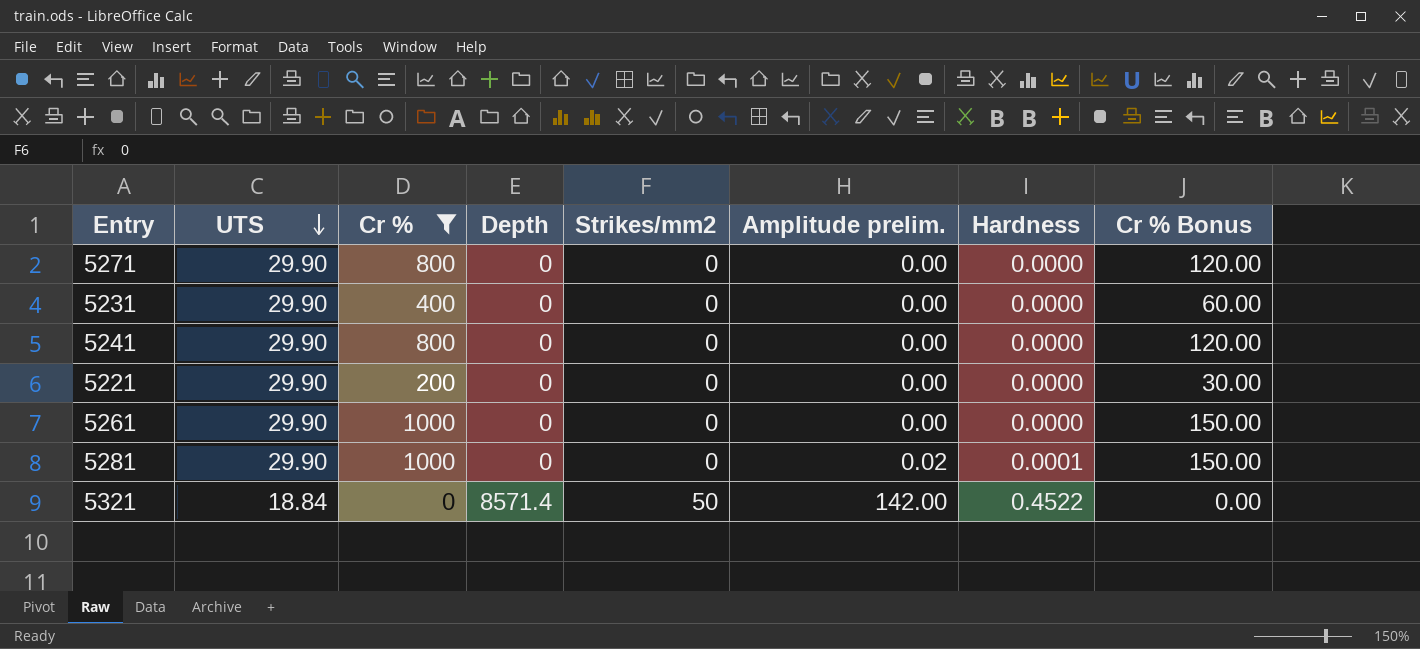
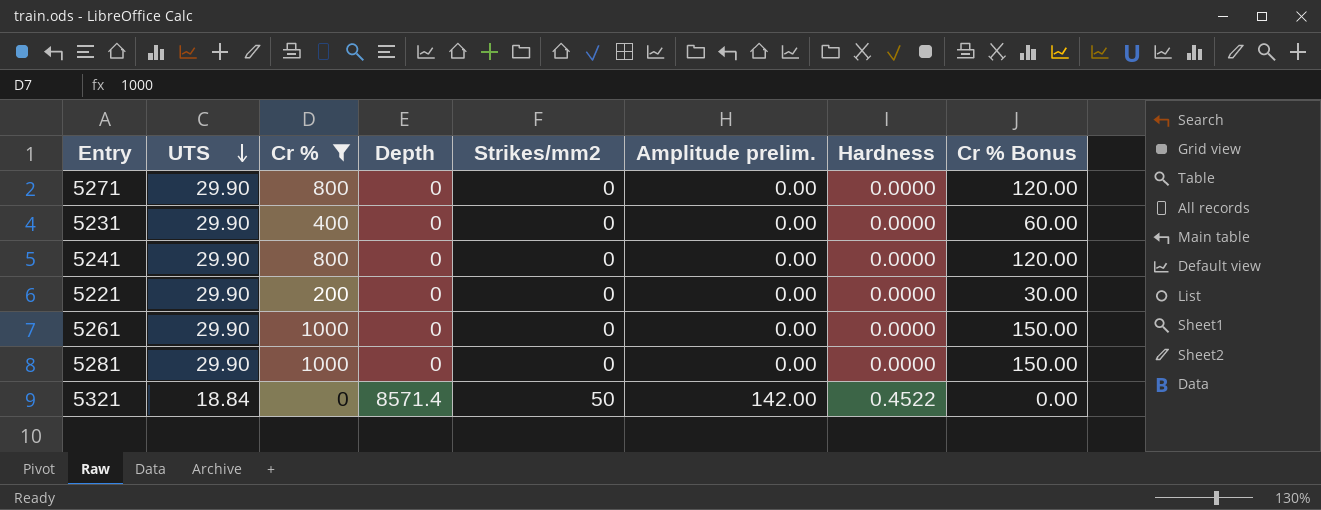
5281 | Amplitude prelim.: 0.02 -> 0.00
5281 | Hardness: 0.0001 -> 0.0000

